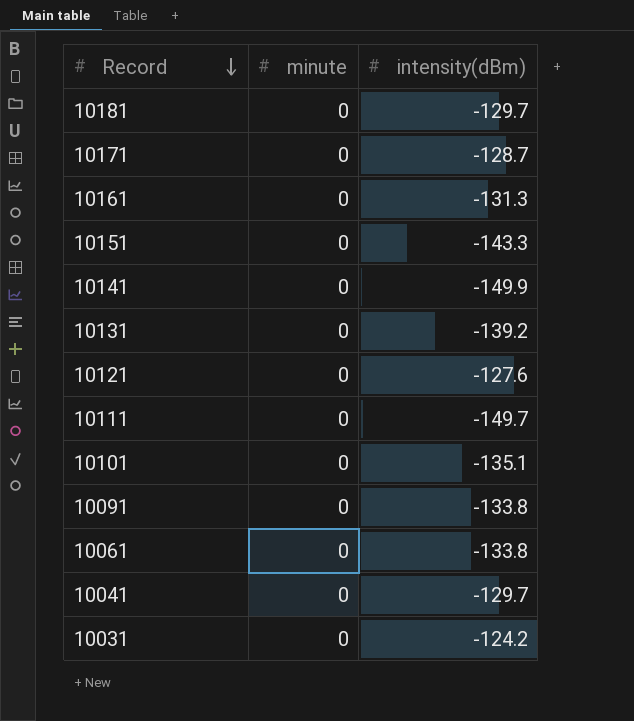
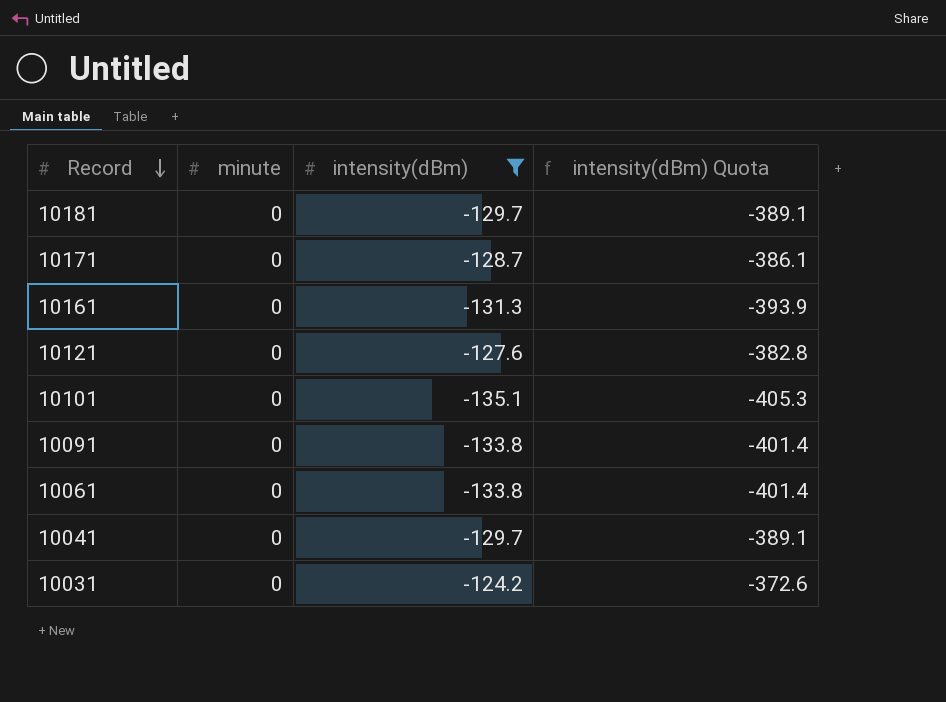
filter: none -> intensity(dBm) >= -135.1
column intensity(dBm) Quota | formula: none -> [intensity(dBm)] * 3

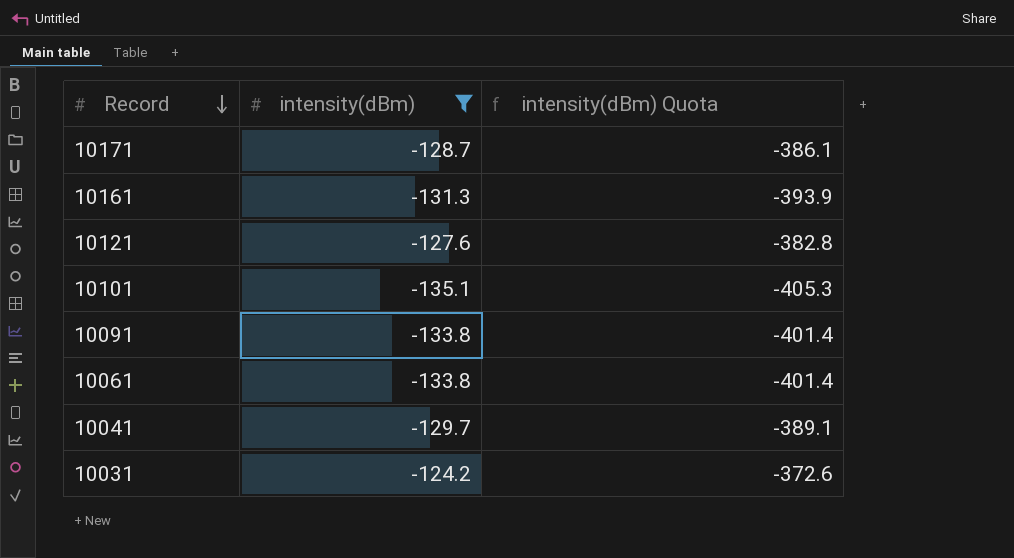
column minute | position: 2 -> none
row 10181: 0 | -129.7 | -389.1 -> none

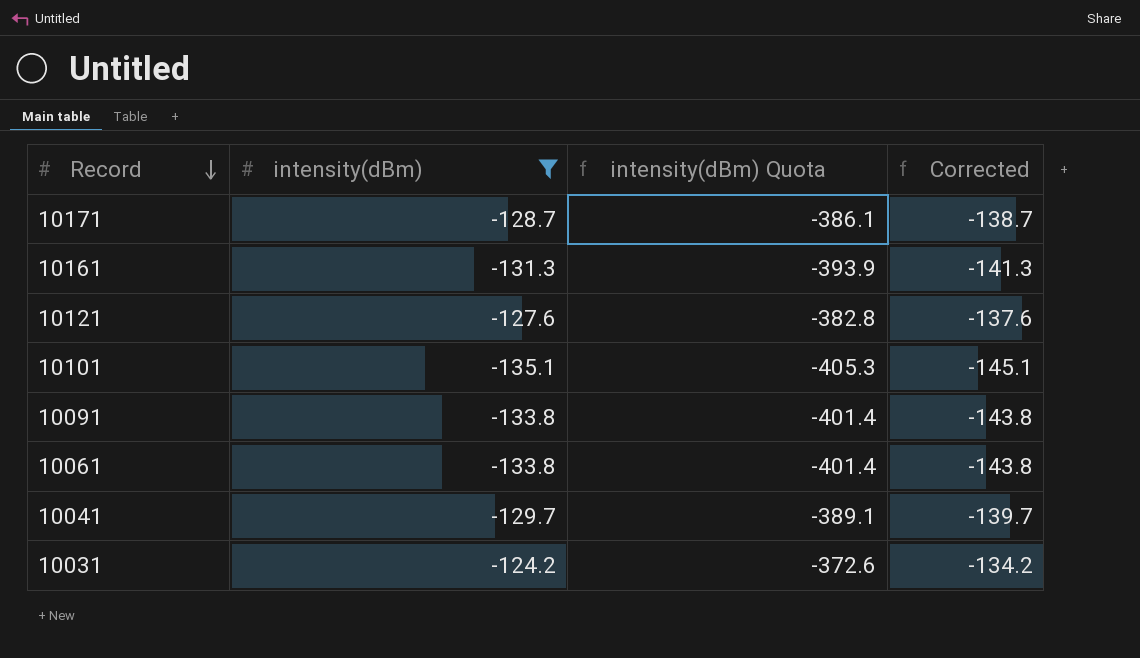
column Corrected | formula: none -> [intensity(dBm)] - 10

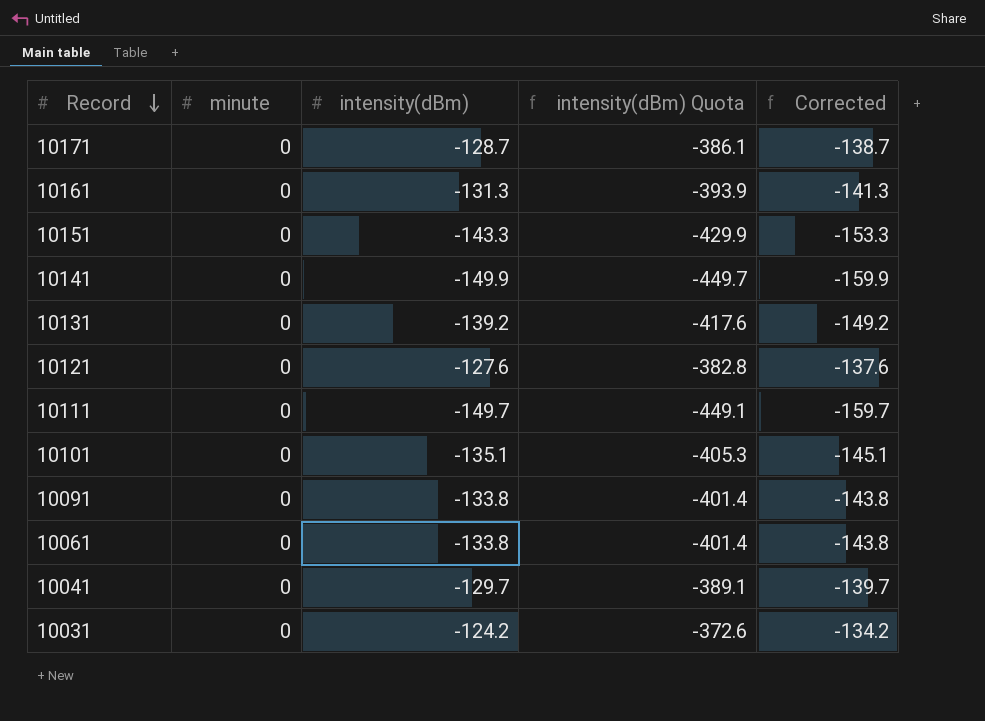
filter: intensity(dBm) >= -135.1 -> none
column minute | position: none -> 2

